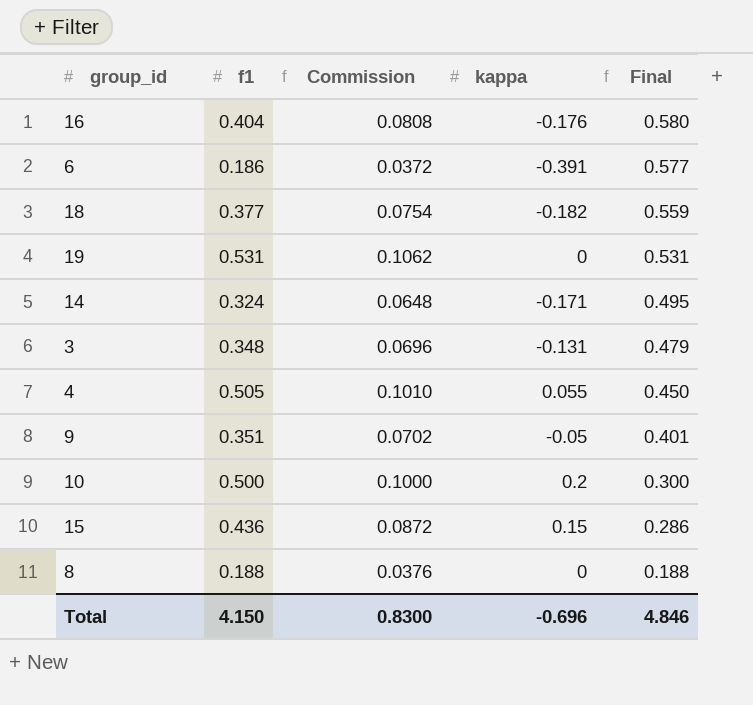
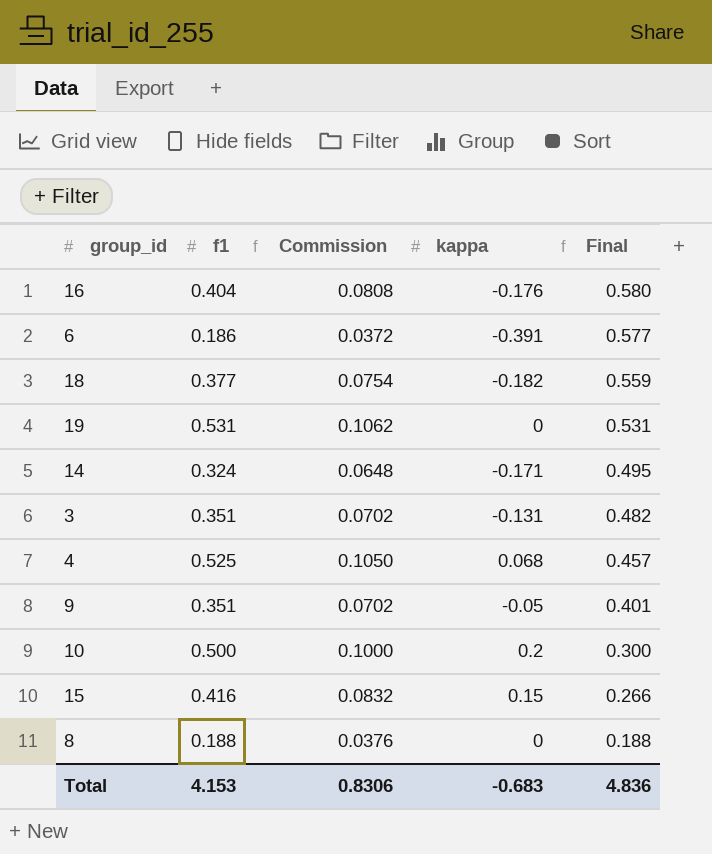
3 | f1: 0.348 -> 0.351
3 | Commission: 0.0696 -> 0.0702
3 | Final: 0.479 -> 0.482
4 | f1: 0.505 -> 0.525
4 | Commission: 0.1010 -> 0.1050
4 | kappa: 0.055 -> 0.068
4 | Final: 0.450 -> 0.457
15 | f1: 0.436 -> 0.416
15 | Commission: 0.0872 -> 0.0832
15 | Final: 0.286 -> 0.266
Total | f1: 4.150 -> 4.153
Total | Commission: 0.8300 -> 0.8306
Total | kappa: -0.696 -> -0.683
Total | Final: 4.846 -> 4.836

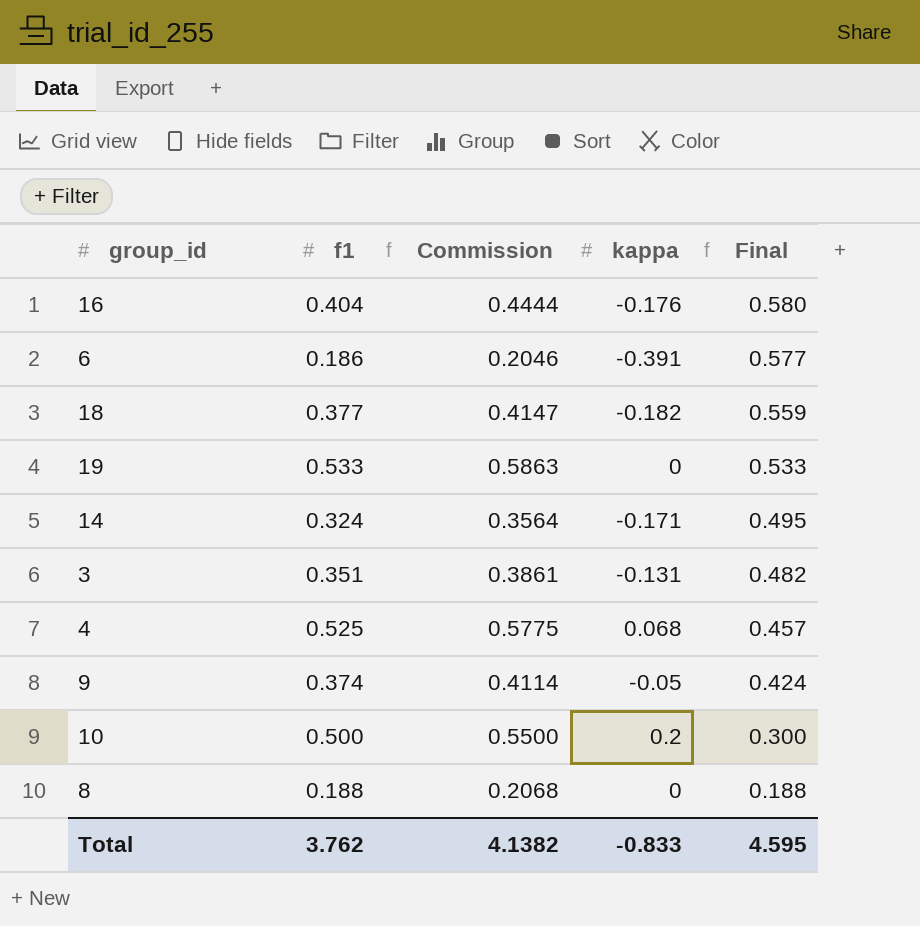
column Commission | formula: [f1] * 0.2 -> [f1] * 1.1
row 15: 0.416 | 0.0832 | 0.15 | 0.266 -> none
19 | f1: 0.531 -> 0.533
19 | Final: 0.531 -> 0.533
9 | f1: 0.351 -> 0.374
9 | Final: 0.401 -> 0.424
Total | f1: 4.153 -> 3.762
Total | Commission: 0.8306 -> 4.1382
Total | kappa: -0.683 -> -0.833
Total | Final: 4.836 -> 4.595

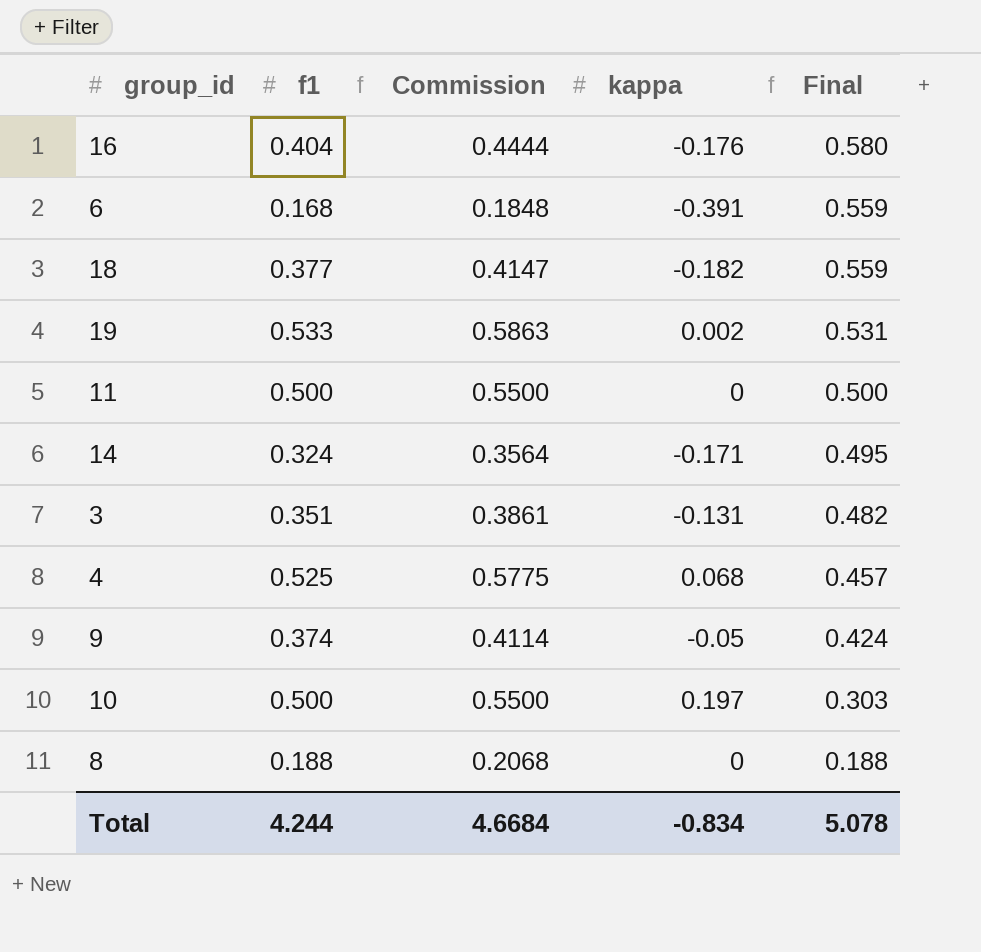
6 | f1: 0.186 -> 0.168
6 | Commission: 0.2046 -> 0.1848
6 | Final: 0.577 -> 0.559
19 | kappa: 0 -> 0.002
19 | Final: 0.533 -> 0.531
row 11: none -> 0.500 | 0.5500 | 0 | 0.500
10 | kappa: 0.2 -> 0.197
10 | Final: 0.300 -> 0.303
Total | f1: 3.762 -> 4.244
Total | Commission: 4.1382 -> 4.6684
Total | kappa: -0.833 -> -0.834
Total | Final: 4.595 -> 5.078

